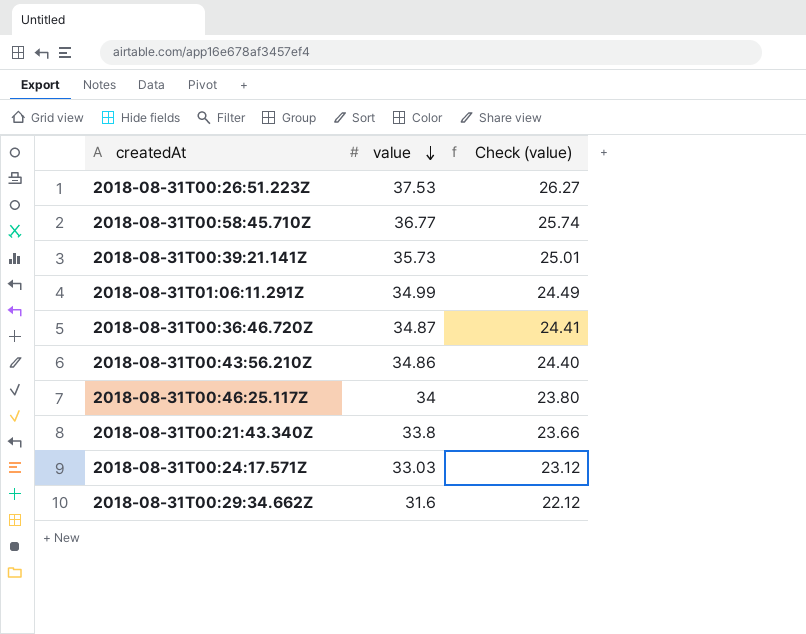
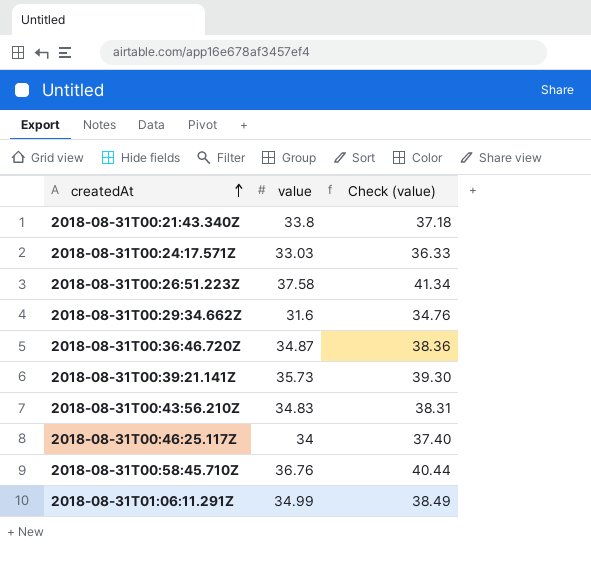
row order: value descending -> createdAt ascending
column Check (value) | formula: [value] * 0.7 -> [value] * 1.1
2018-08-31T00:26:51.223Z | value: 37.53 -> 37.58
2018-08-31T00:43:56.210Z | value: 34.86 -> 34.83
2018-08-31T00:58:45.710Z | value: 36.77 -> 36.76

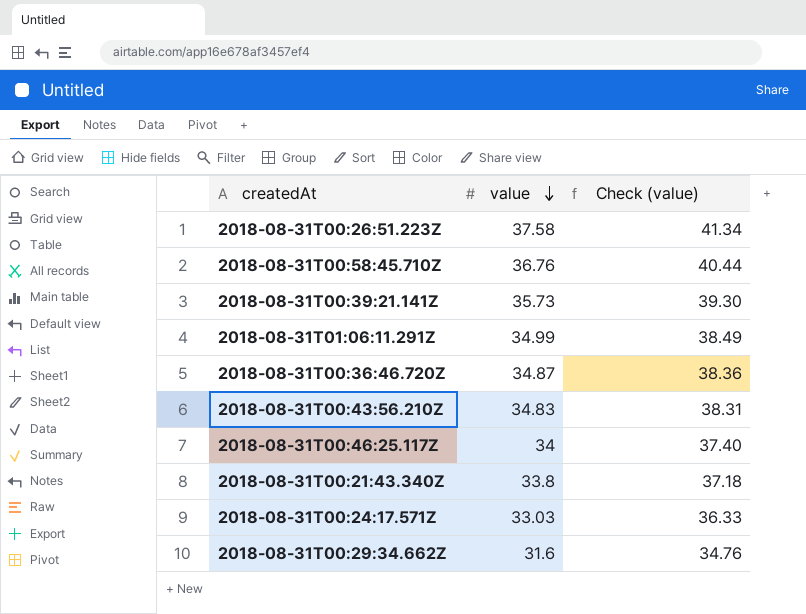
row order: createdAt ascending -> value descending

